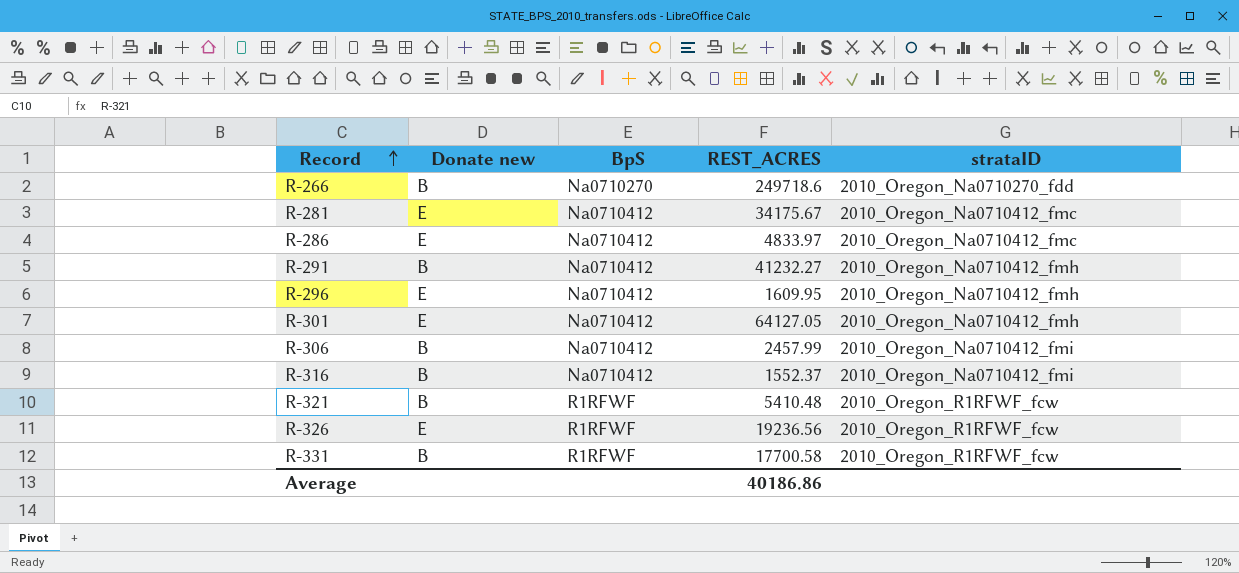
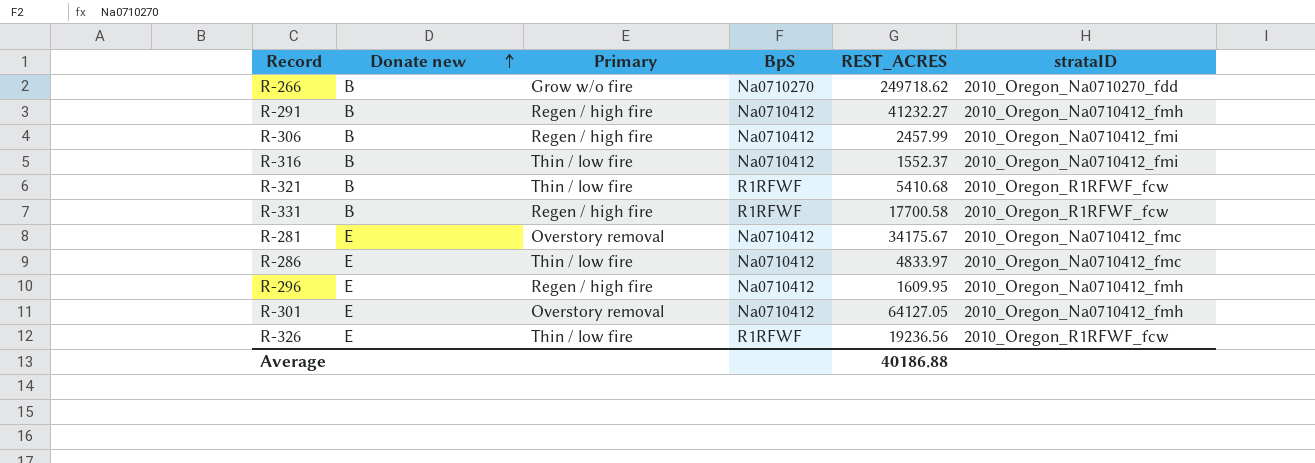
row order: Record ascending -> Donate new ascending
column Primary | position: none -> 3
R-266 | REST_ACRES: 249718.6 -> 249718.62
R-321 | REST_ACRES: 5410.48 -> 5410.68
Average | REST_ACRES: 40186.86 -> 40186.88

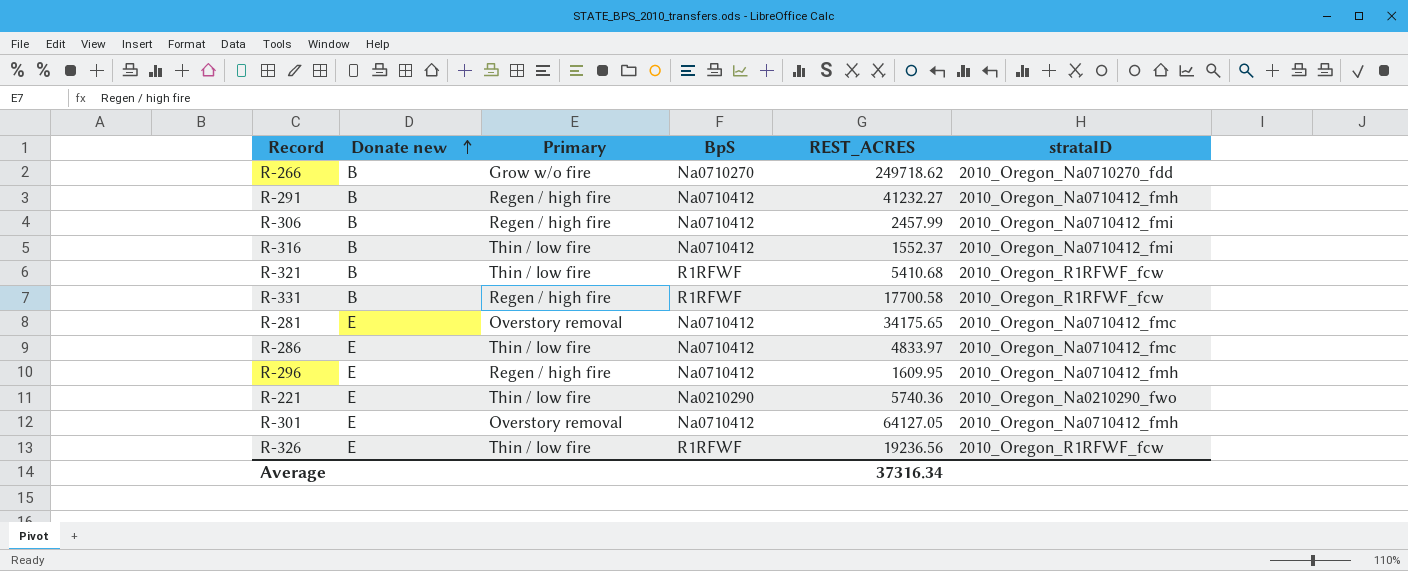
R-281 | REST_ACRES: 34175.67 -> 34175.65
row R-221: none -> E | Thin / low fire | Na0210290 | 5740.36 | 2010_Oregon_Na0210290_fwo
Average | REST_ACRES: 40186.88 -> 37316.34

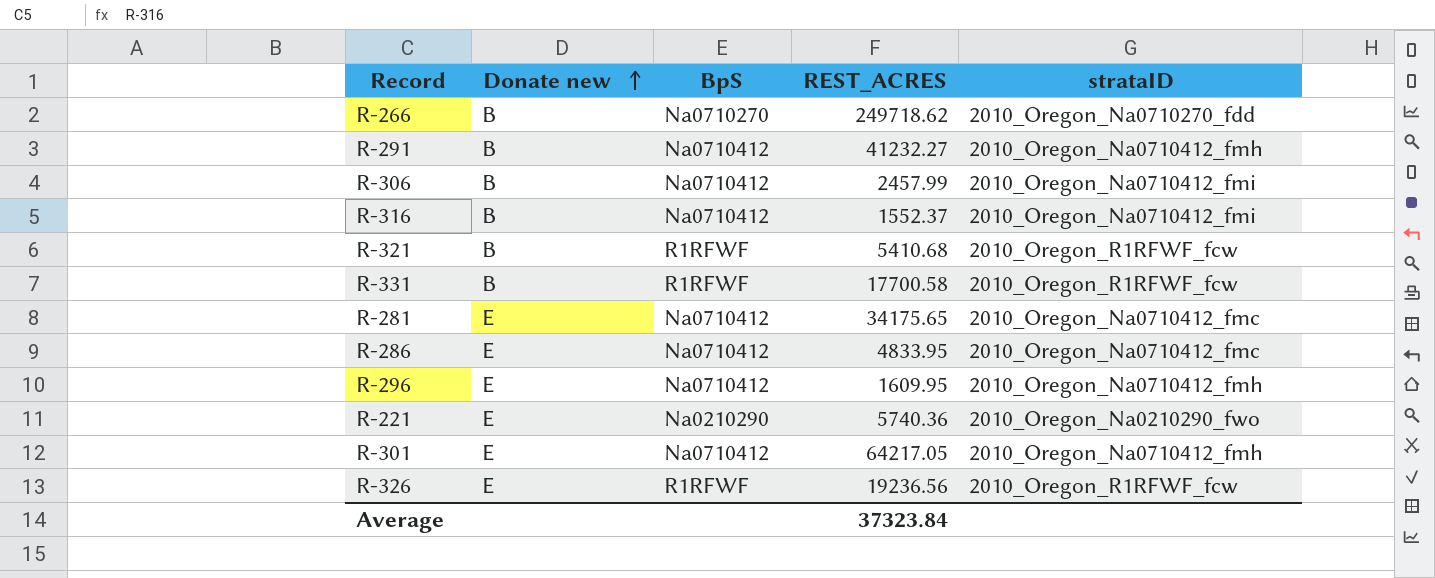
column Primary | position: 3 -> none
R-286 | REST_ACRES: 4833.97 -> 4833.95
R-301 | REST_ACRES: 64127.05 -> 64217.05
Average | REST_ACRES: 37316.34 -> 37323.84

